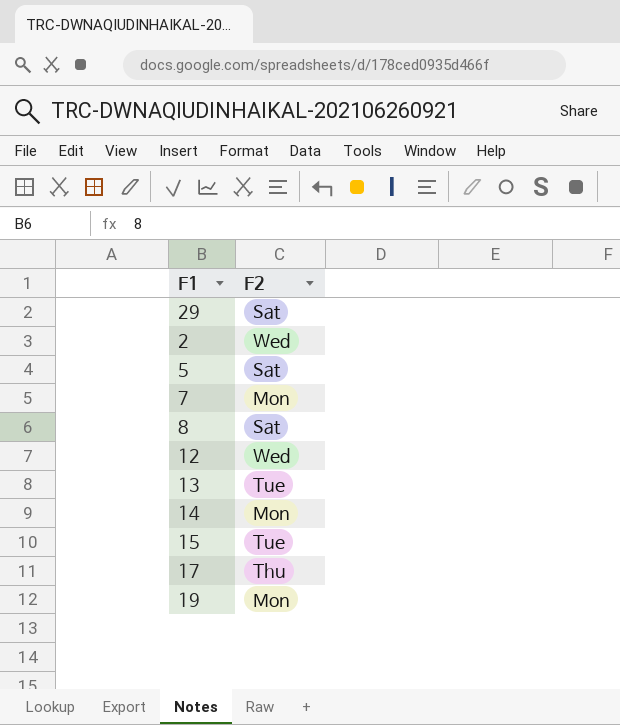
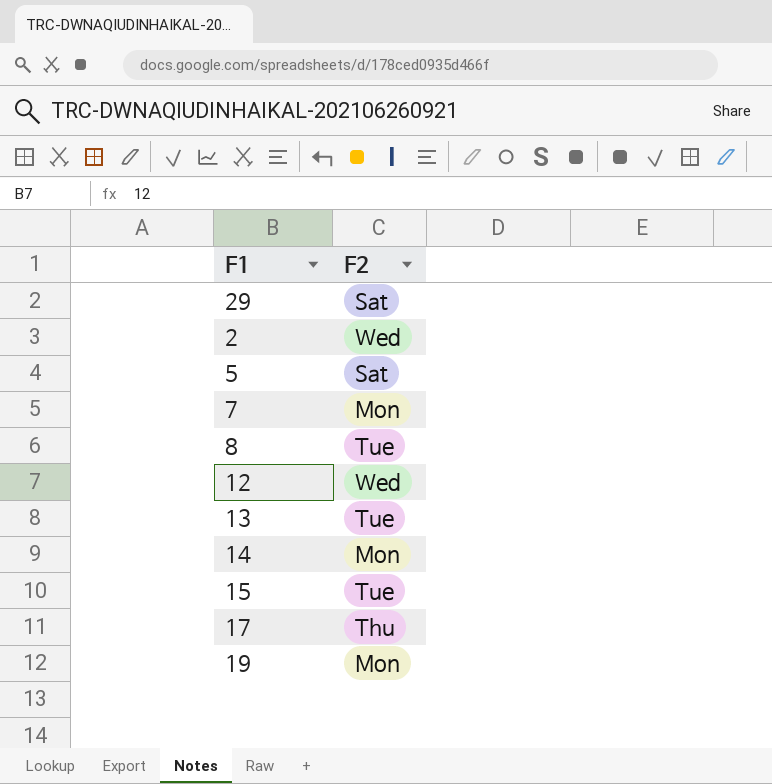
8 | F2: Sat -> Tue

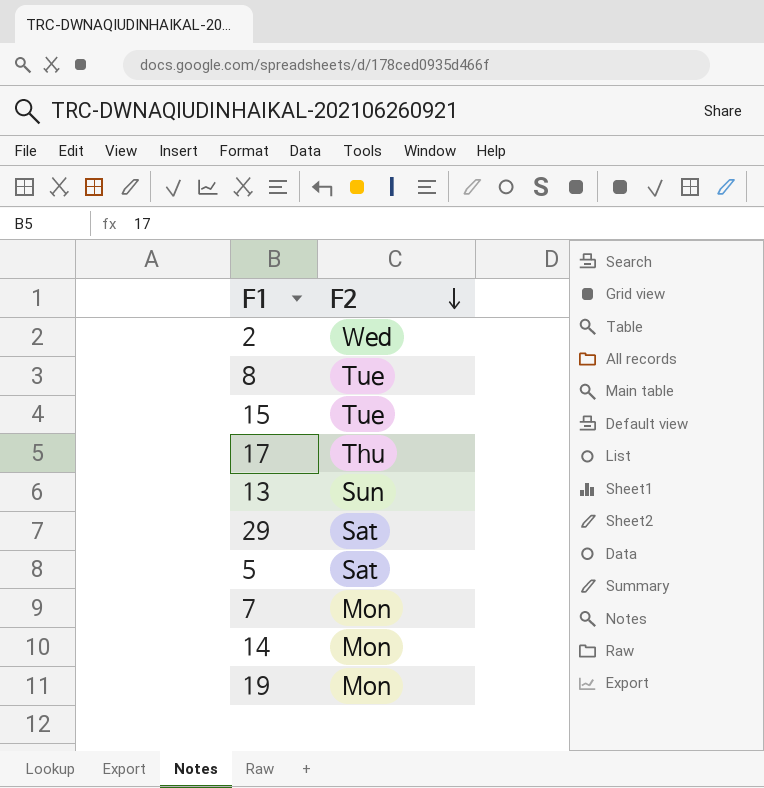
row order: none -> F2 descending
row 12: Wed -> none
13 | F2: Tue -> Sun

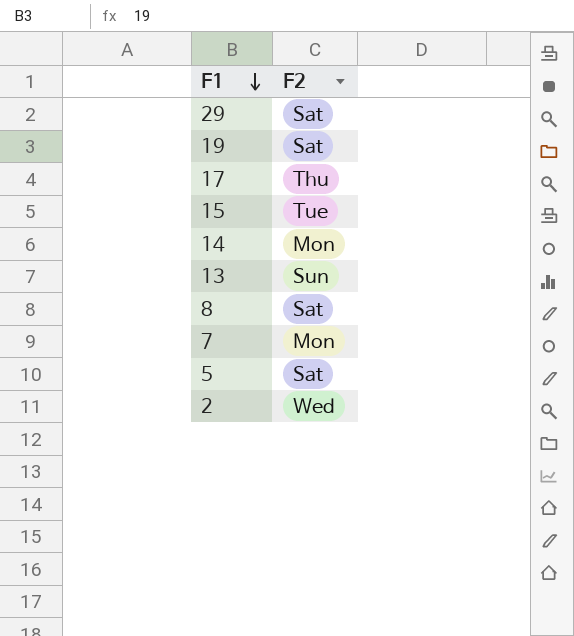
row order: F2 descending -> F1 descending
19 | F2: Mon -> Sat
8 | F2: Tue -> Sat

